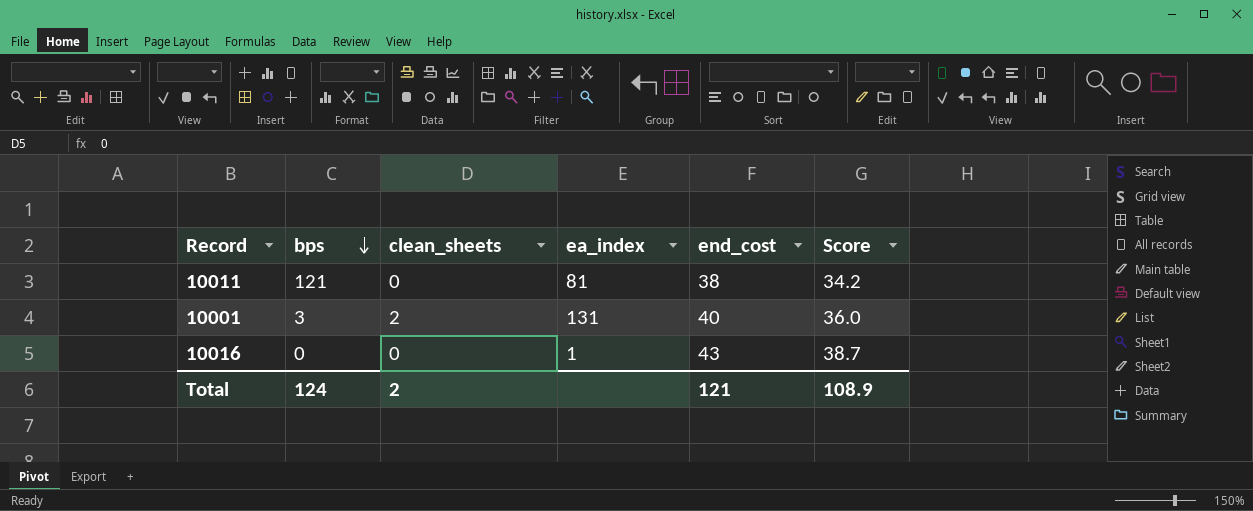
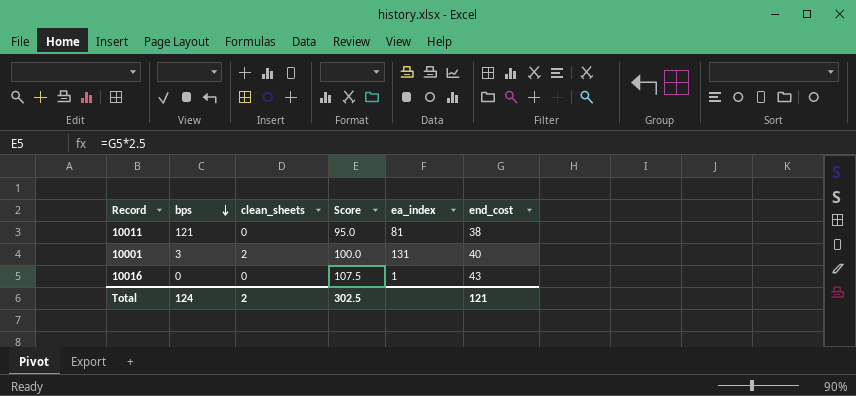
column Score | formula: [end_cost] * 0.9 -> [end_cost] * 2.5
column Score | position: 6 -> 4
Total | Score: 108.9 -> 302.5

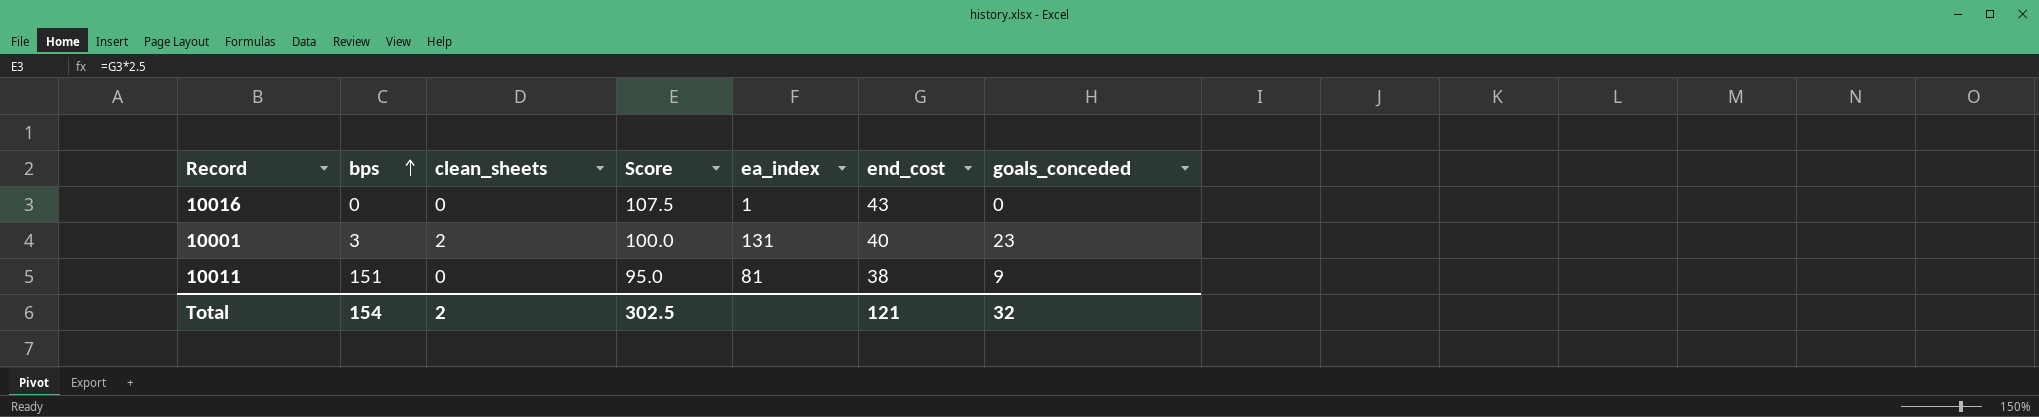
row order: bps descending -> bps ascending
column goals_conceded | position: none -> 7
10011 | bps: 121 -> 151
Total | bps: 124 -> 154

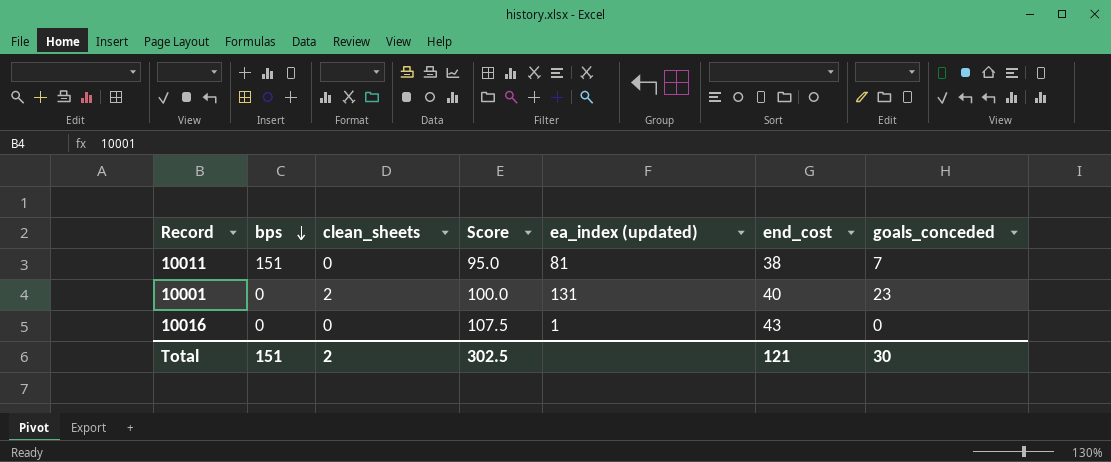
row order: bps ascending -> bps descending
column name: ea_index -> ea_index (updated)
10011 | goals_conceded: 9 -> 7
10001 | bps: 3 -> 0
Total | bps: 154 -> 151
Total | goals_conceded: 32 -> 30

